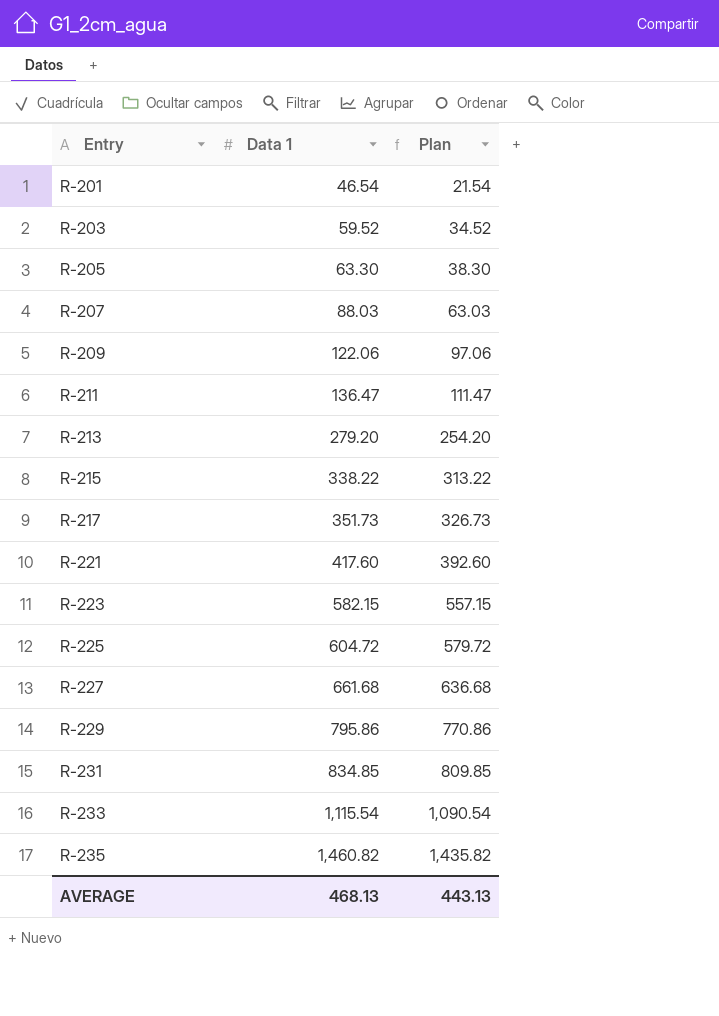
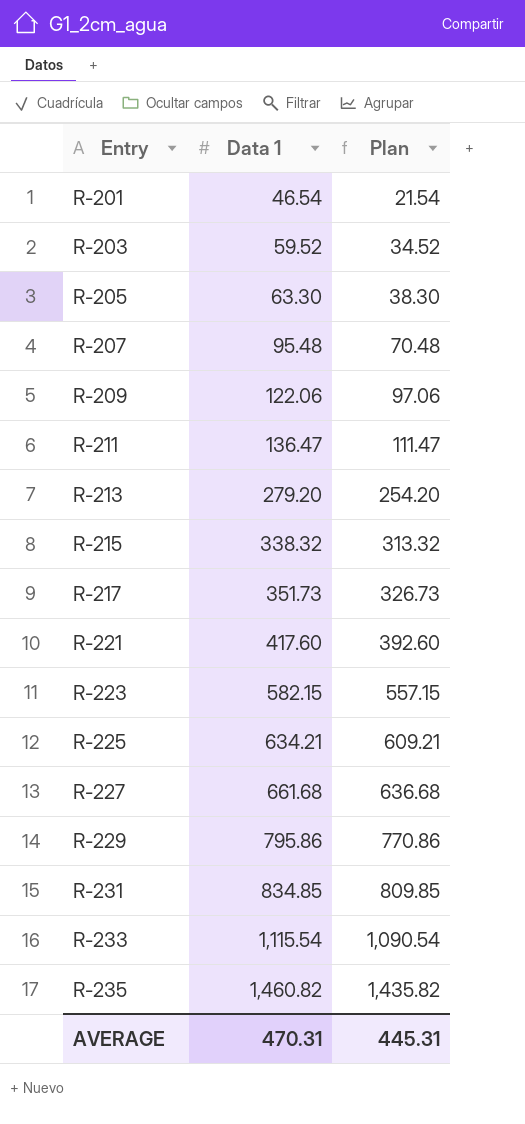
R-207 | Data 1: 88.03 -> 95.48
R-207 | Plan: 63.03 -> 70.48
R-215 | Data 1: 338.22 -> 338.32
R-215 | Plan: 313.22 -> 313.32
R-225 | Data 1: 604.72 -> 634.21
R-225 | Plan: 579.72 -> 609.21
AVERAGE | Data 1: 468.13 -> 470.31
AVERAGE | Plan: 443.13 -> 445.31

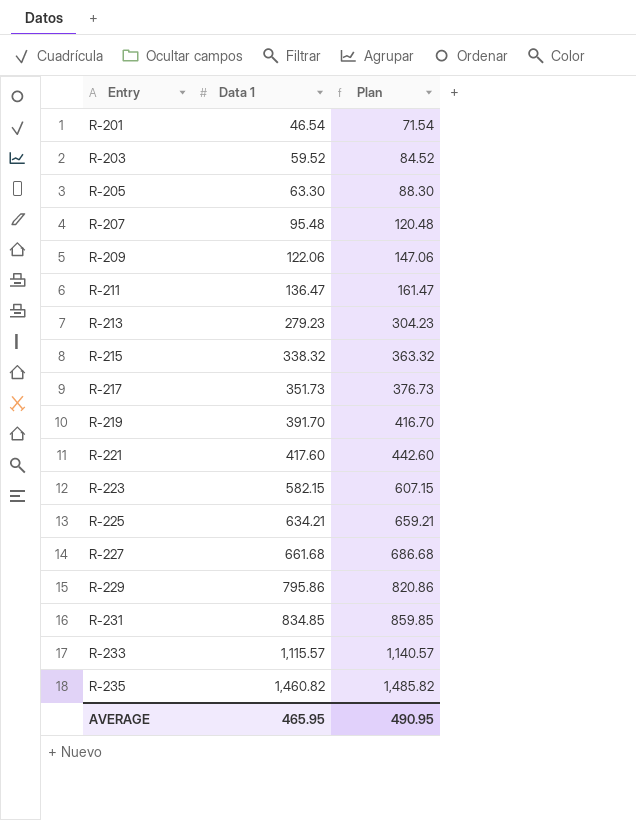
column Plan | formula: [Data 1] - 25 -> [Data 1] + 25
R-213 | Data 1: 279.20 -> 279.23
row R-219: none -> 391.70 | 416.70
R-233 | Data 1: 1,115.54 -> 1,115.57
AVERAGE | Data 1: 470.31 -> 465.95
AVERAGE | Plan: 445.31 -> 490.95

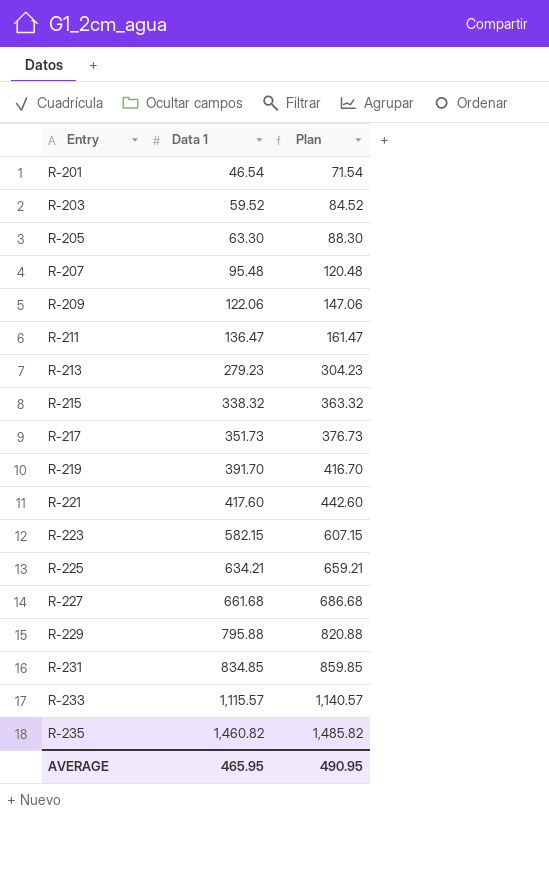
R-229 | Data 1: 795.86 -> 795.88
R-229 | Plan: 820.86 -> 820.88

